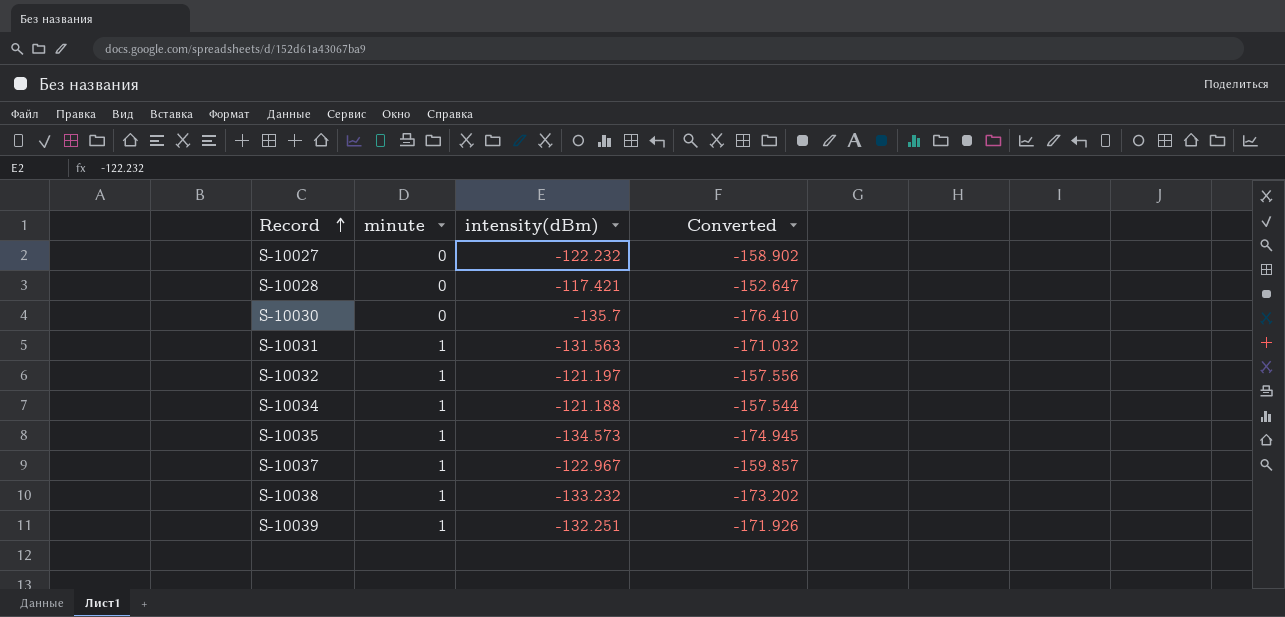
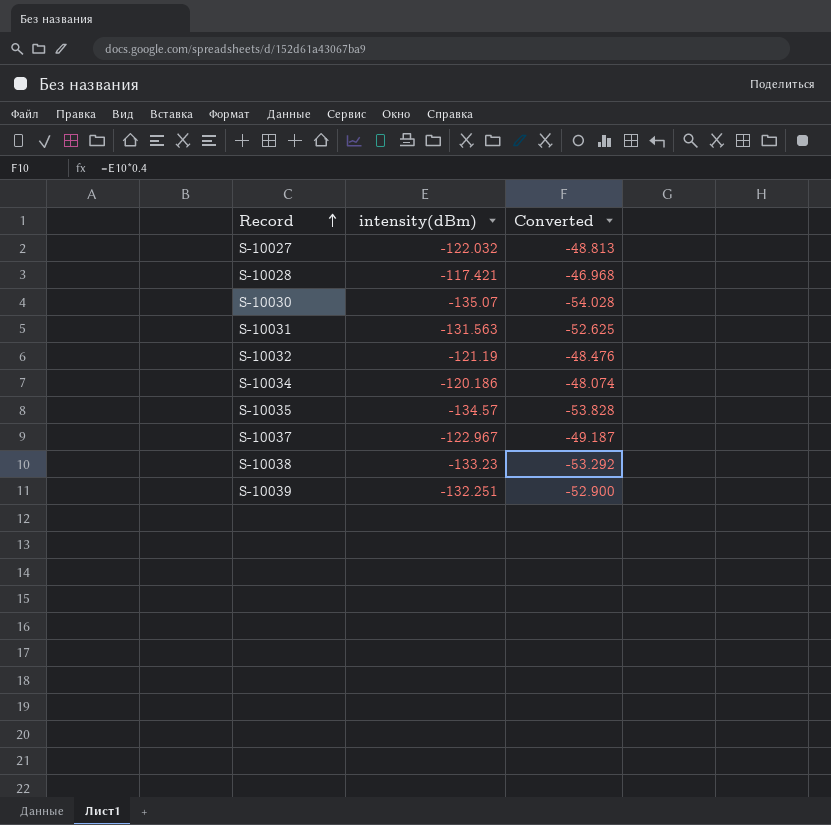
column minute | position: 2 -> none
column Converted | formula: [intensity(dBm)] * 1.3 -> [intensity(dBm)] * 0.4
S-10027 | intensity(dBm): -122.232 -> -122.032
S-10030 | intensity(dBm): -135.7 -> -135.07
S-10032 | intensity(dBm): -121.197 -> -121.19
S-10034 | intensity(dBm): -121.188 -> -120.186
S-10035 | intensity(dBm): -134.573 -> -134.57
S-10038 | intensity(dBm): -133.232 -> -133.23

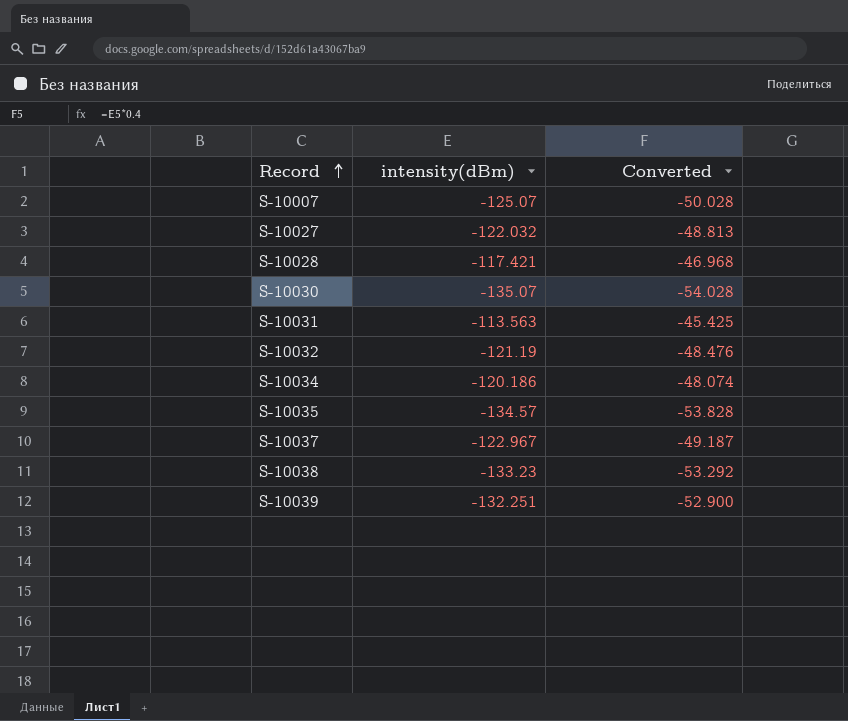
row S-10007: none -> -125.07 | -50.028
S-10031 | intensity(dBm): -131.563 -> -113.563
S-10031 | Converted: -52.625 -> -45.425

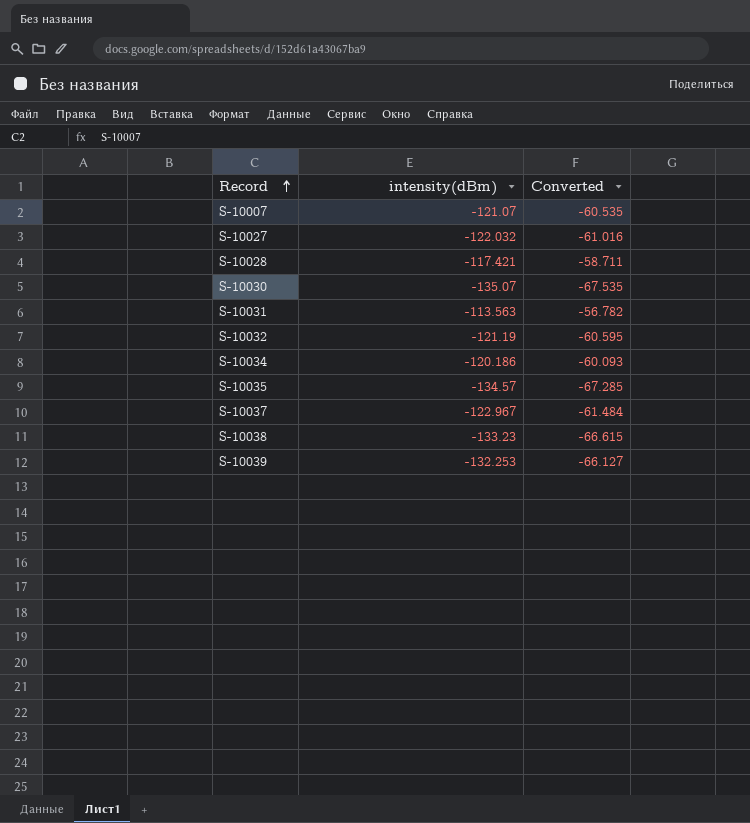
column Converted | formula: [intensity(dBm)] * 0.4 -> [intensity(dBm)] * 0.5
S-10007 | intensity(dBm): -125.07 -> -121.07
S-10039 | intensity(dBm): -132.251 -> -132.253

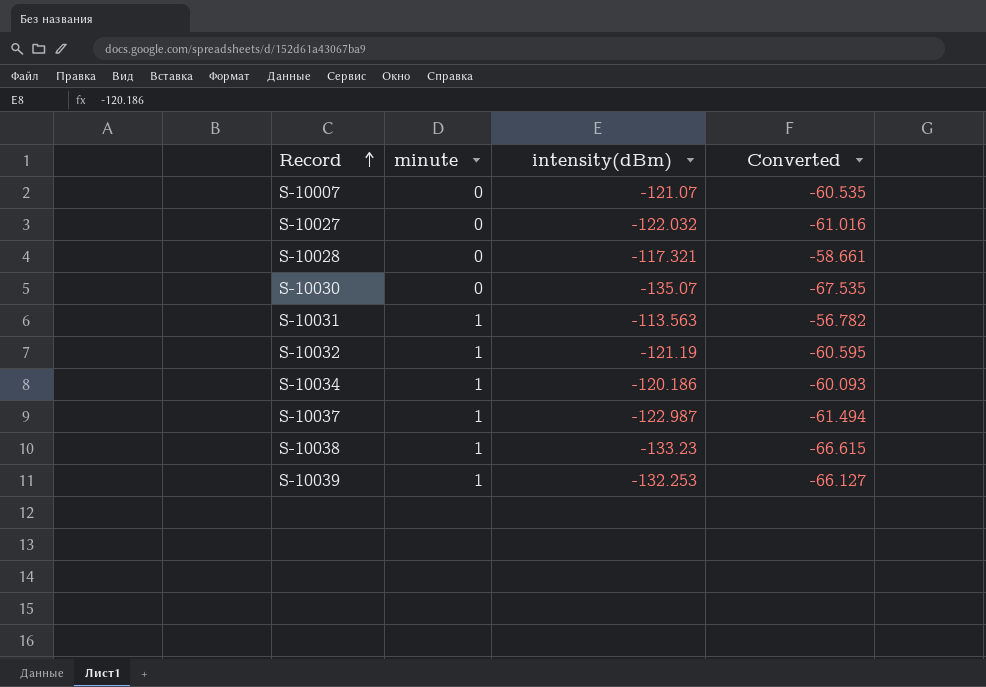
column minute | position: none -> 2
row S-10035: -134.57 | -67.285 -> none
S-10028 | intensity(dBm): -117.421 -> -117.321
S-10028 | Converted: -58.711 -> -58.661
S-10037 | intensity(dBm): -122.967 -> -122.987
S-10037 | Converted: -61.484 -> -61.494

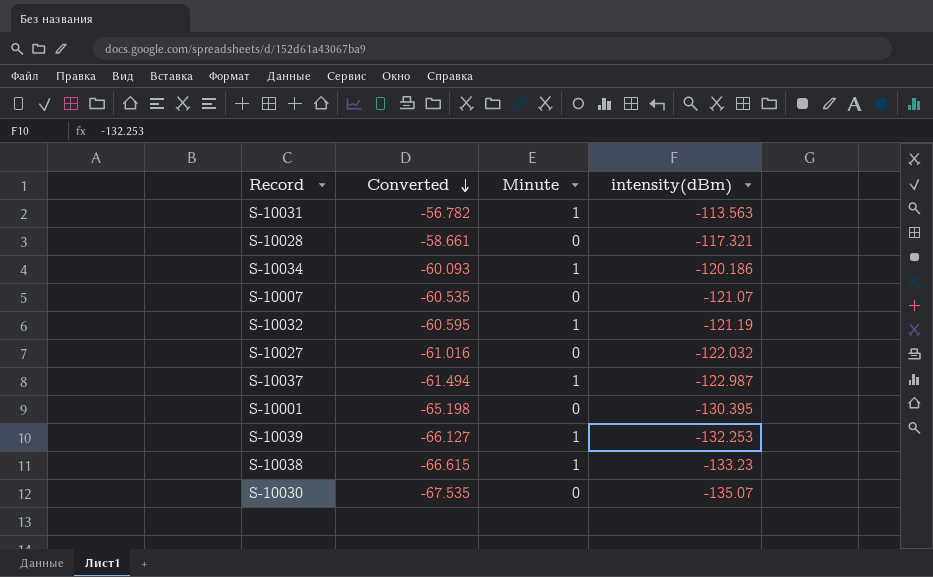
row order: Record ascending -> Converted descending
column Converted | position: 4 -> 2
column name: minute -> Minute
row S-10001: none -> -65.198 | 0 | -130.395

